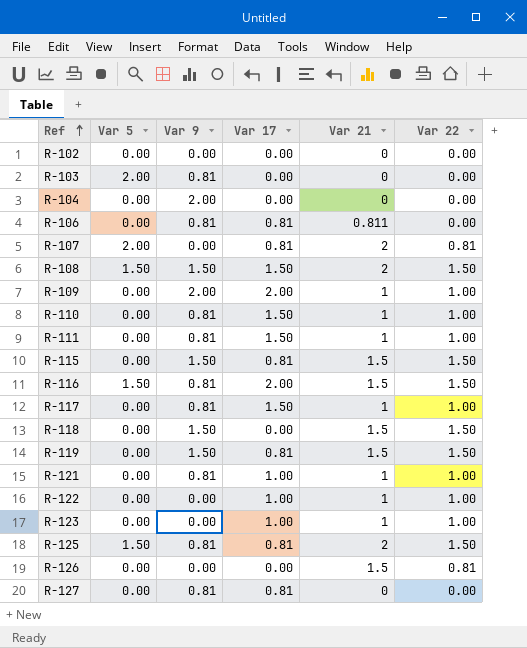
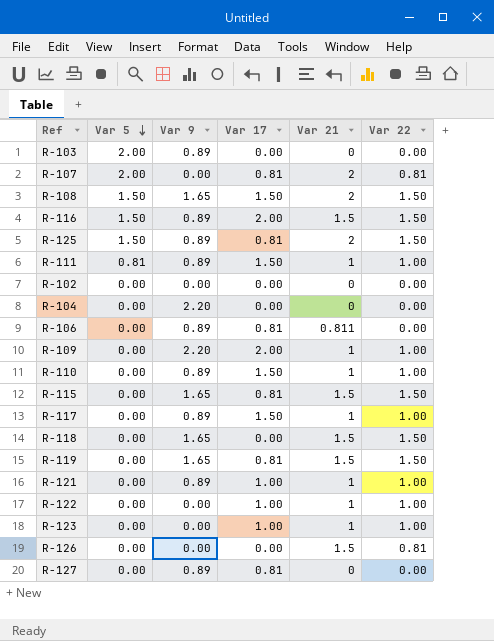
row order: Ref ascending -> Var 5 descending
R-103 | Var 9: 0.81 -> 0.89
R-108 | Var 9: 1.50 -> 1.65
R-116 | Var 9: 0.81 -> 0.89
R-125 | Var 9: 0.81 -> 0.89
R-111 | Var 5: 0.00 -> 0.81
R-111 | Var 9: 0.81 -> 0.89
R-104 | Var 9: 2.00 -> 2.20
R-106 | Var 9: 0.81 -> 0.89
R-109 | Var 9: 2.00 -> 2.20
R-110 | Var 9: 0.81 -> 0.89
R-115 | Var 9: 1.50 -> 1.65
R-117 | Var 9: 0.81 -> 0.89
R-118 | Var 9: 1.50 -> 1.65
R-119 | Var 9: 1.50 -> 1.65
R-121 | Var 9: 0.81 -> 0.89
R-127 | Var 9: 0.81 -> 0.89

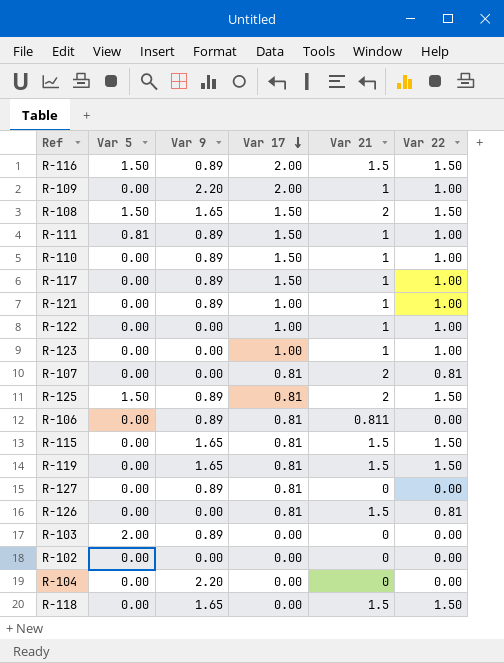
row order: Var 5 descending -> Var 17 descending
R-107 | Var 5: 2.00 -> 0.00
R-126 | Var 17: 0.00 -> 0.81

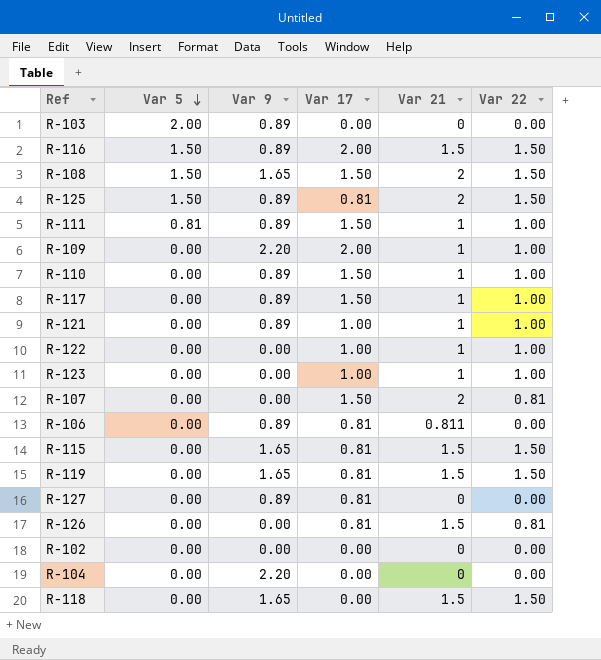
row order: Var 17 descending -> Var 5 descending
R-107 | Var 17: 0.81 -> 1.50

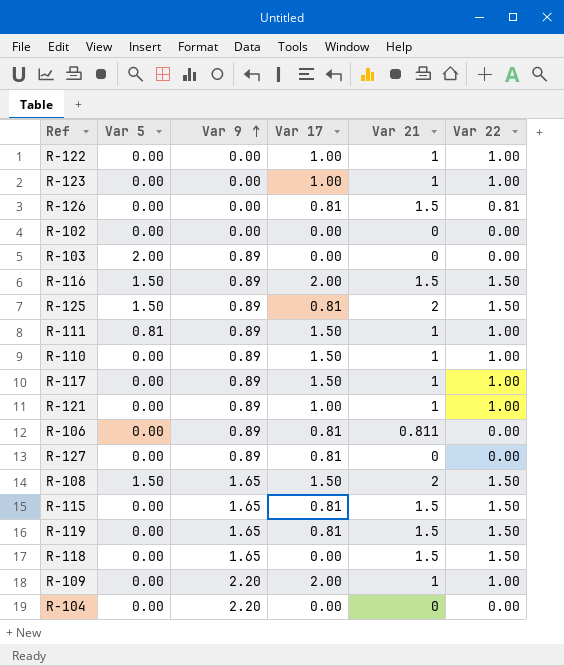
row order: Var 5 descending -> Var 9 ascending
row R-107: 0.00 | 0.00 | 1.50 | 2 | 0.81 -> none

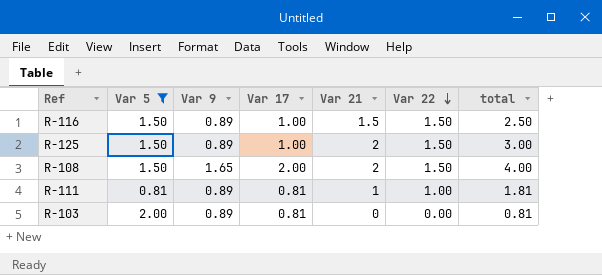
filter: none -> Var 5 != 0.00
row order: Var 9 ascending -> Var 22 descending
column total | formula: none -> [Var 17] + [Var 21]
R-116 | Var 17: 2.00 -> 1.00
R-125 | Var 17: 0.81 -> 1.00
R-108 | Var 17: 1.50 -> 2.00
R-111 | Var 17: 1.50 -> 0.81
R-103 | Var 17: 0.00 -> 0.81

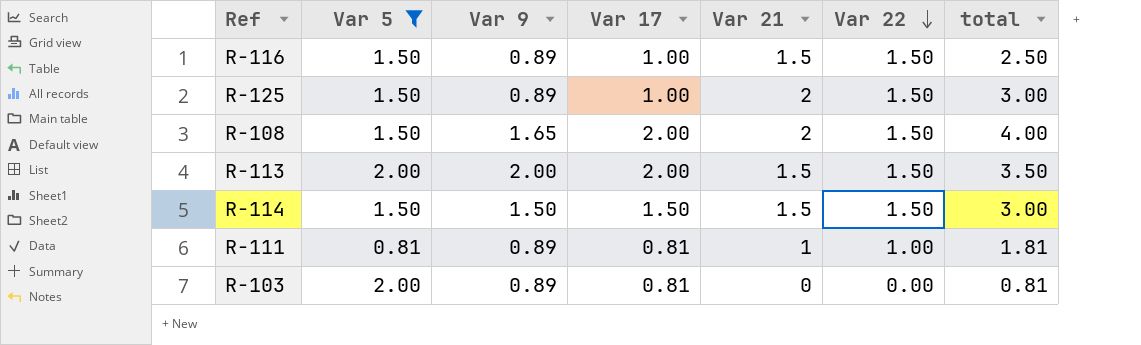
row R-113: none -> 2.00 | 2.00 | 2.00 | 1.5 | 1.50 | 3.50
row R-114: none -> 1.50 | 1.50 | 1.50 | 1.5 | 1.50 | 3.00

